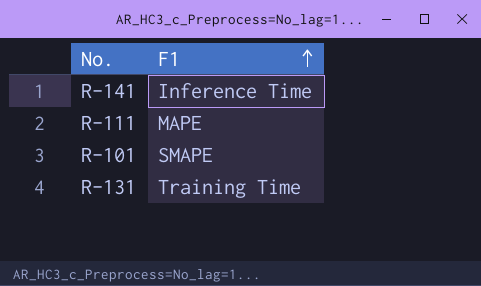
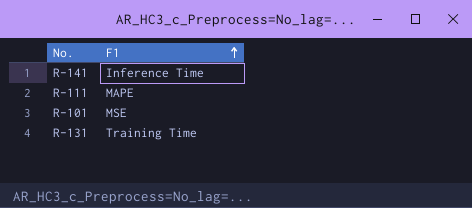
R-101 | F1: SMAPE -> MSE

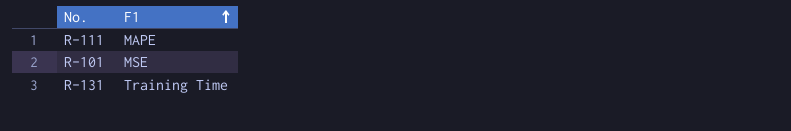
row R-141: Inference Time -> none

